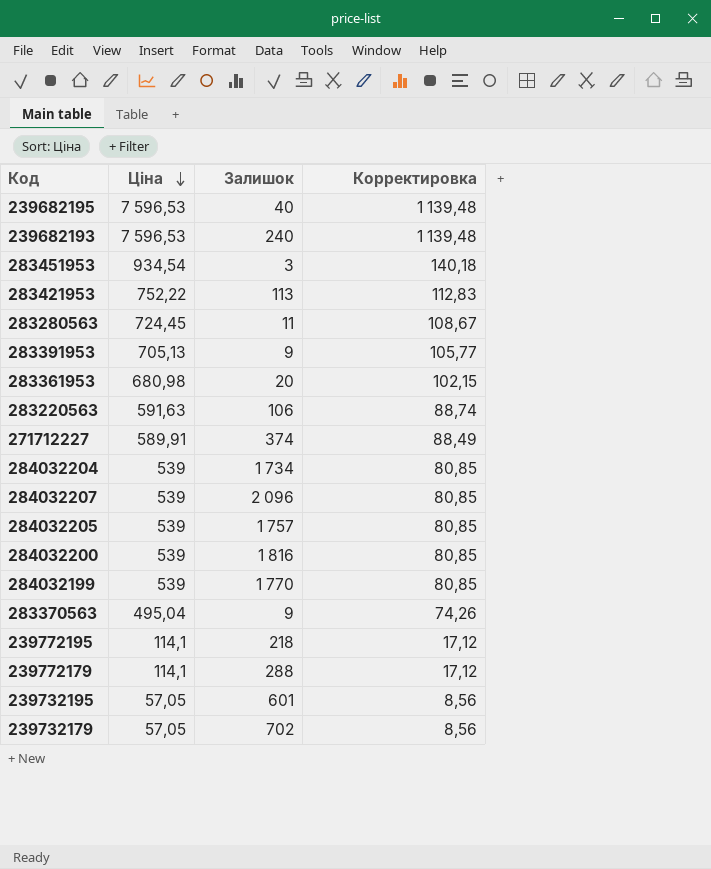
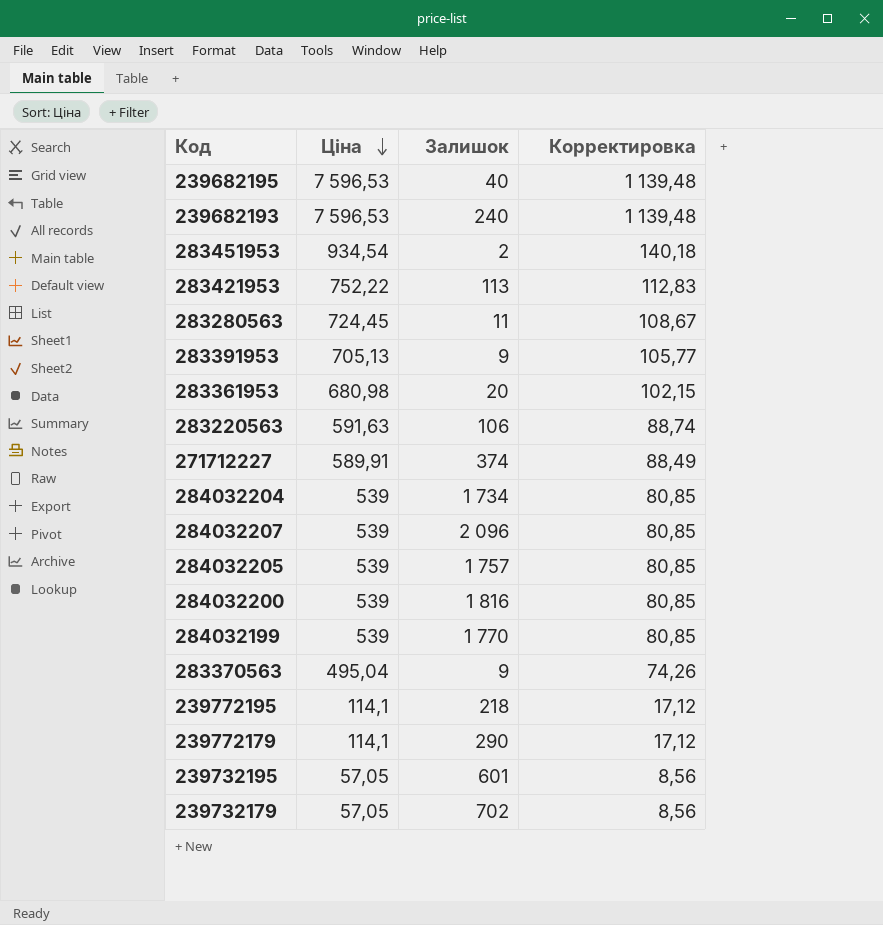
283451953 | Залишок: 3 -> 2
239772179 | Залишок: 288 -> 290

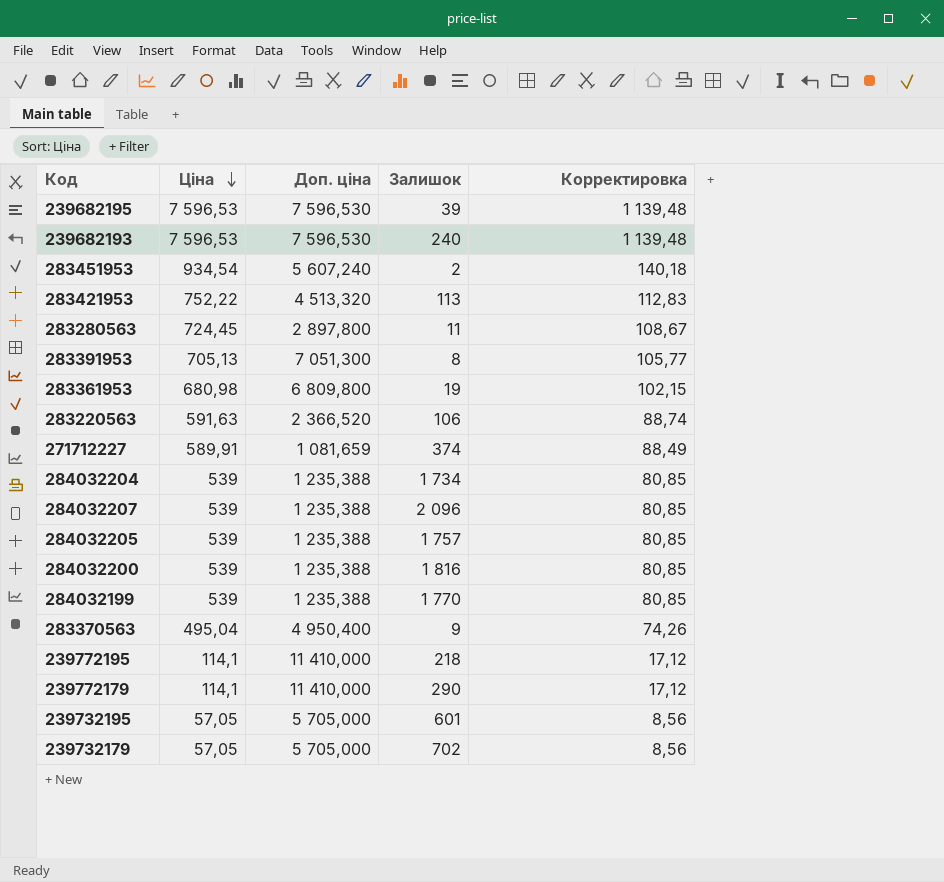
column Доп. ціна | position: none -> 3
239682195 | Залишок: 40 -> 39
283391953 | Залишок: 9 -> 8
283361953 | Залишок: 20 -> 19

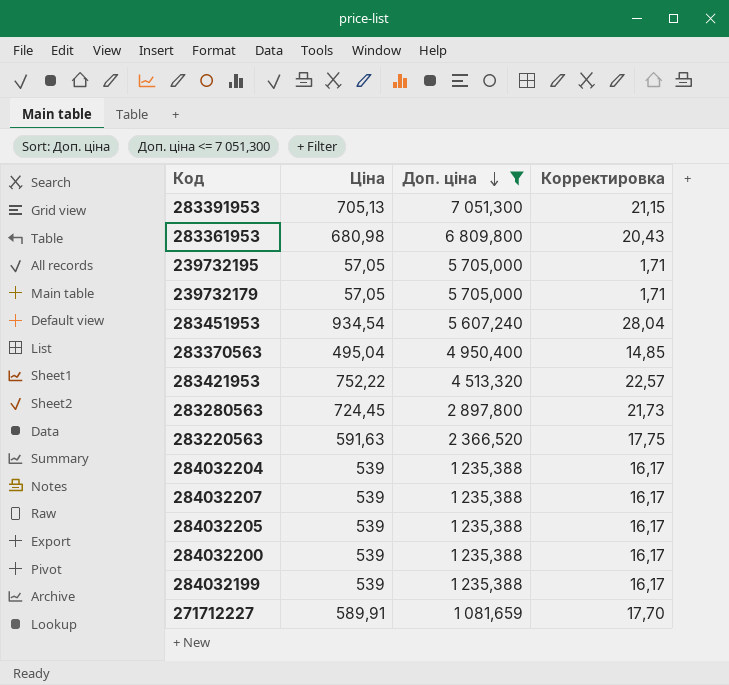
filter: none -> Доп. ціна <= 7 051,300
row order: Ціна descending -> Доп. ціна descending
column Залишок | position: 4 -> none
column Корректировка | formula: [Ціна] * 0,15 -> [Ціна] * 0,03

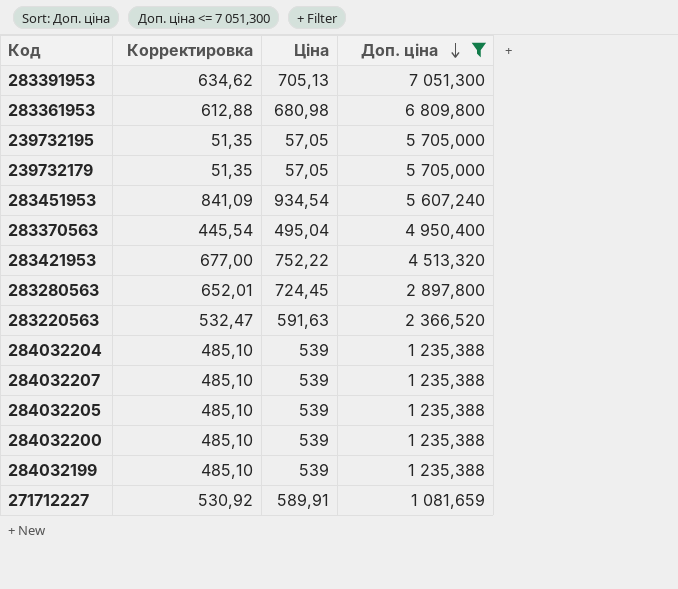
column Корректировка | formula: [Ціна] * 0,03 -> [Ціна] * 0,9
column Корректировка | position: 4 -> 2

